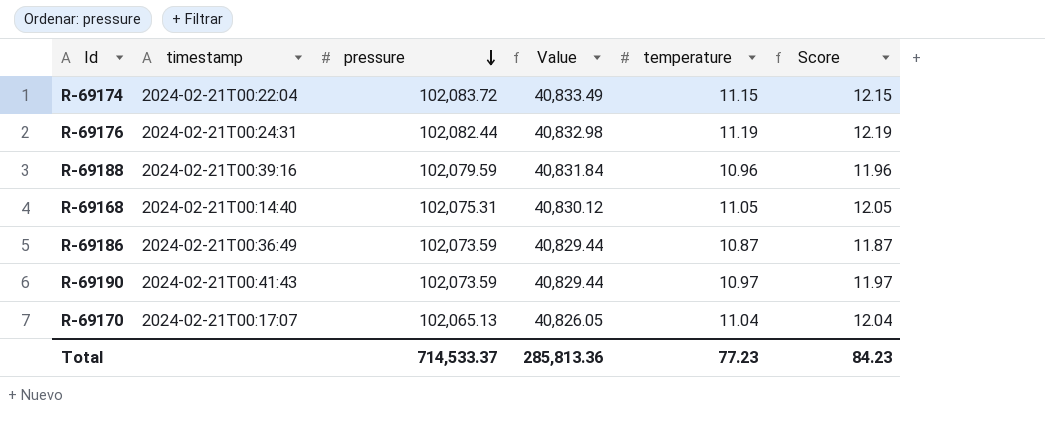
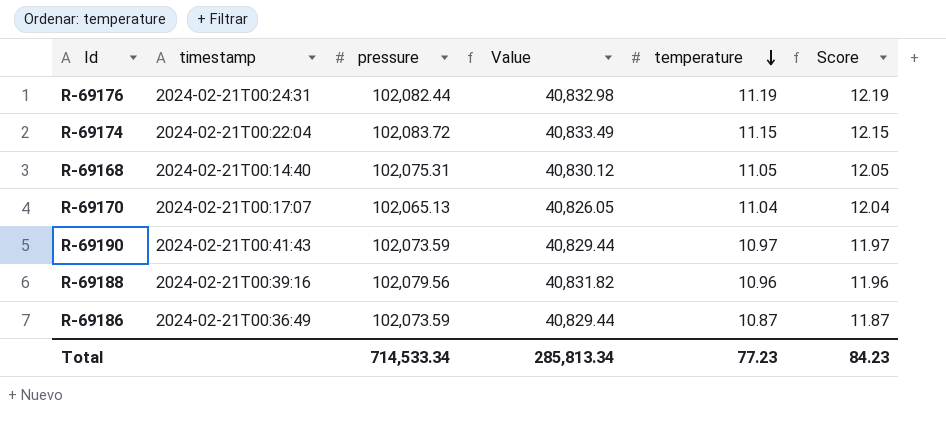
row order: pressure descending -> temperature descending
R-69188 | pressure: 102,079.59 -> 102,079.56
R-69188 | Value: 40,831.84 -> 40,831.82
Total | pressure: 714,533.37 -> 714,533.34
Total | Value: 285,813.36 -> 285,813.34

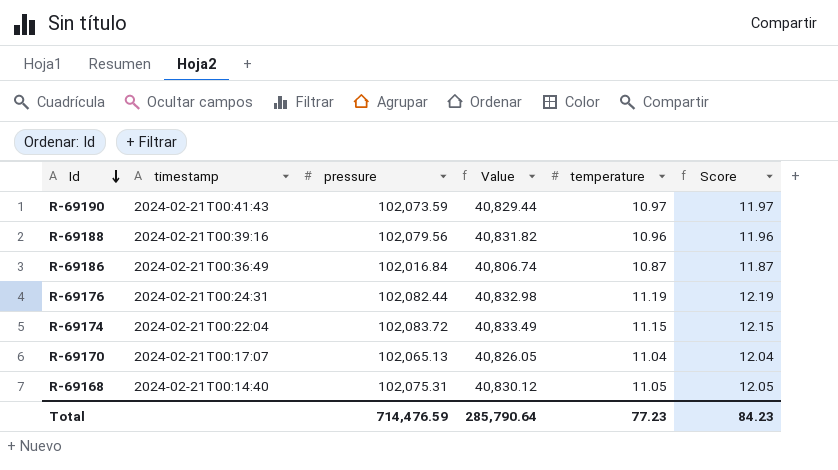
row order: temperature descending -> Id descending
R-69186 | pressure: 102,073.59 -> 102,016.84
R-69186 | Value: 40,829.44 -> 40,806.74
Total | pressure: 714,533.34 -> 714,476.59
Total | Value: 285,813.34 -> 285,790.64

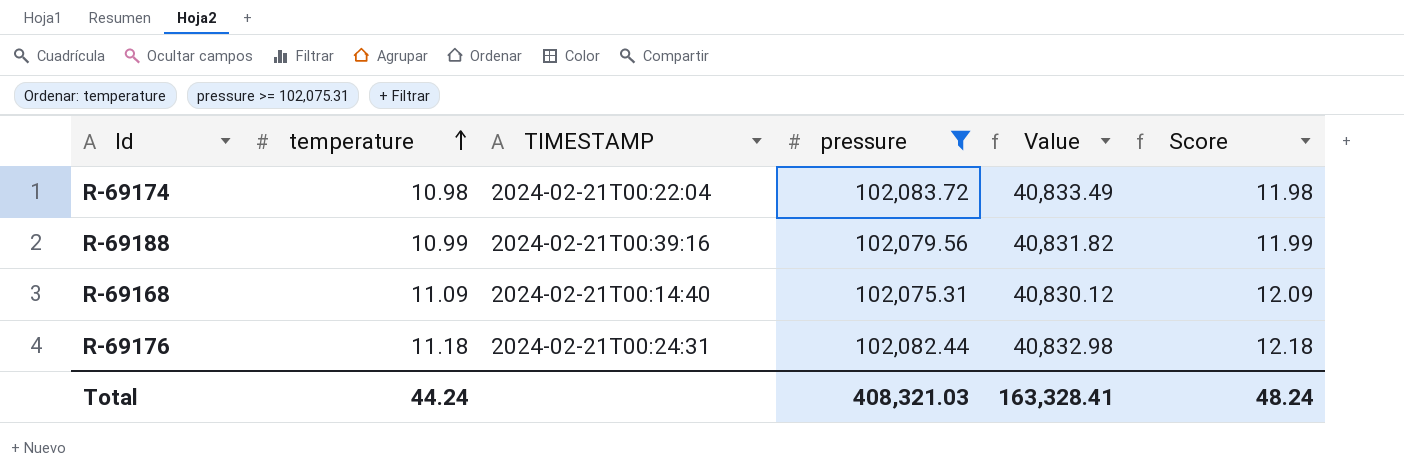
filter: none -> pressure >= 102,075.31
row order: Id descending -> temperature ascending
column temperature | position: 5 -> 2
column name: timestamp -> TIMESTAMP
R-69174 | temperature: 11.15 -> 10.98
R-69174 | Score: 12.15 -> 11.98
R-69188 | temperature: 10.96 -> 10.99
R-69188 | Score: 11.96 -> 11.99
R-69168 | temperature: 11.05 -> 11.09
R-69168 | Score: 12.05 -> 12.09
R-69176 | temperature: 11.19 -> 11.18
R-69176 | Score: 12.19 -> 12.18
Total | temperature: 77.23 -> 44.24
Total | pressure: 714,476.59 -> 408,321.03
Total | Value: 285,790.64 -> 163,328.41
Total | Score: 84.23 -> 48.24

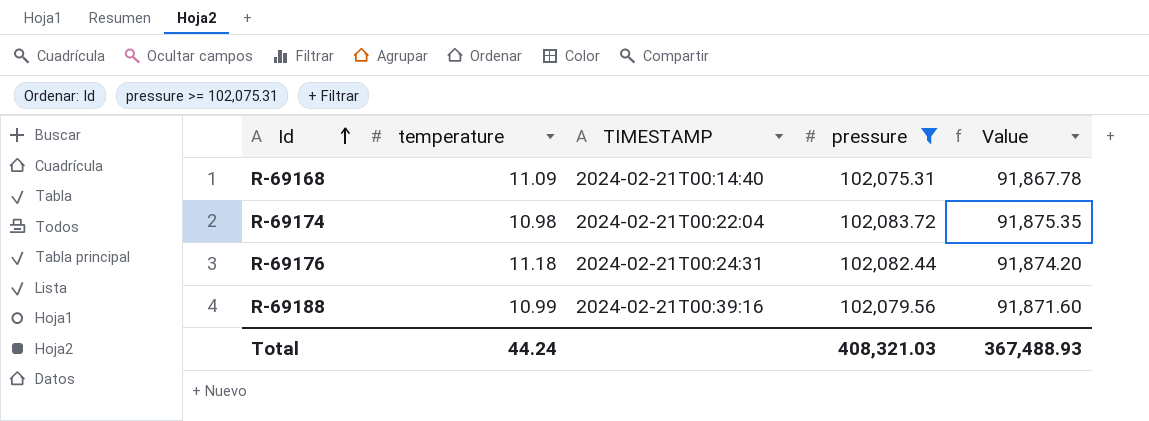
row order: temperature ascending -> Id ascending
column Score | formula: [temperature] + 1 -> none
column Value | formula: [pressure] * 0.4 -> [pressure] * 0.9
Total | Value: 163,328.41 -> 367,488.93

